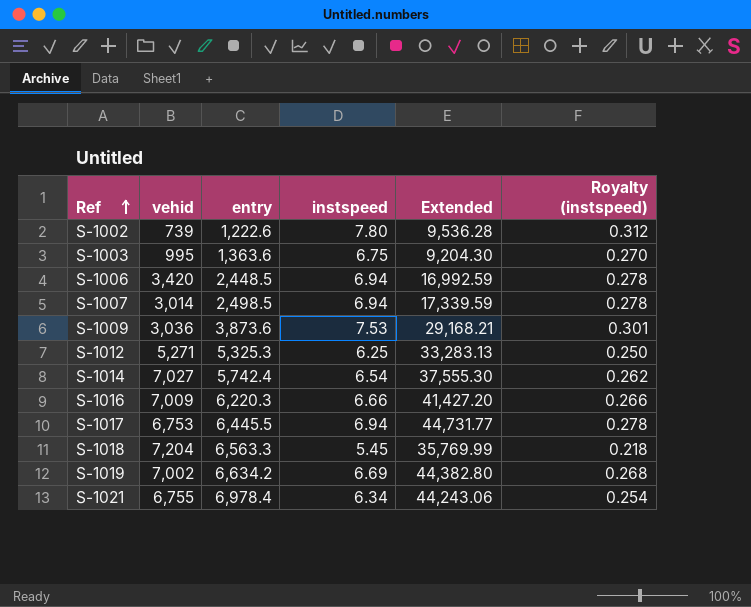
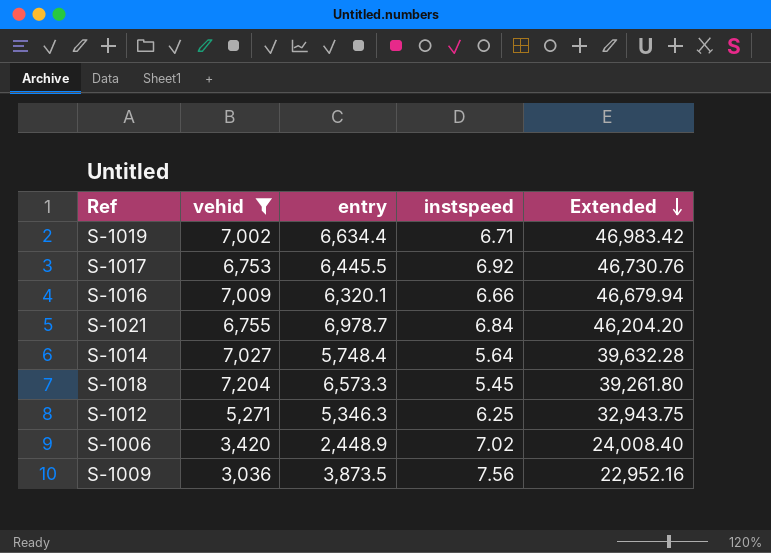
filter: none -> vehid >= 3,036
row order: Ref ascending -> Extended descending
column Royalty (instspeed) | formula: [instspeed] * 0.04 -> none
column Extended | formula: [entry] * [instspeed] -> [vehid] * [instspeed]
S-1019 | entry: 6,634.2 -> 6,634.4
S-1019 | instspeed: 6.69 -> 6.71
S-1017 | instspeed: 6.94 -> 6.92
S-1016 | entry: 6,220.3 -> 6,320.1
S-1021 | entry: 6,978.4 -> 6,978.7
S-1021 | instspeed: 6.34 -> 6.84
S-1014 | entry: 5,742.4 -> 5,748.4
S-1014 | instspeed: 6.54 -> 5.64
S-1018 | entry: 6,563.3 -> 6,573.3
S-1012 | entry: 5,325.3 -> 5,346.3
S-1006 | entry: 2,448.5 -> 2,448.9
S-1006 | instspeed: 6.94 -> 7.02
S-1009 | entry: 3,873.6 -> 3,873.5
S-1009 | instspeed: 7.53 -> 7.56

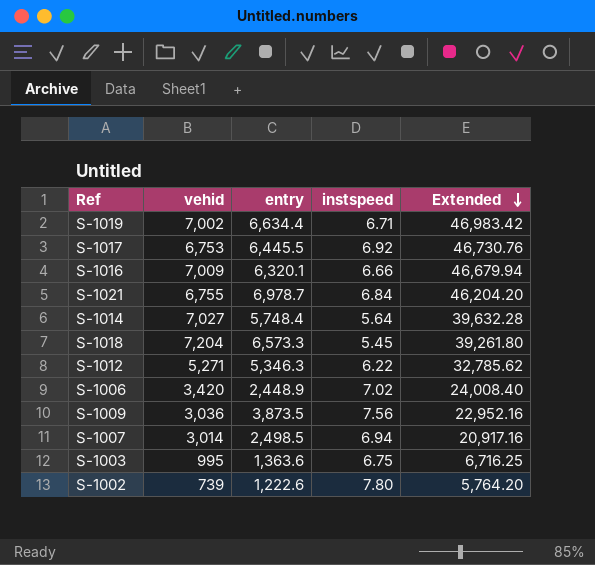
filter: vehid >= 3,036 -> none
S-1012 | instspeed: 6.25 -> 6.22
S-1012 | Extended: 32,943.75 -> 32,785.62

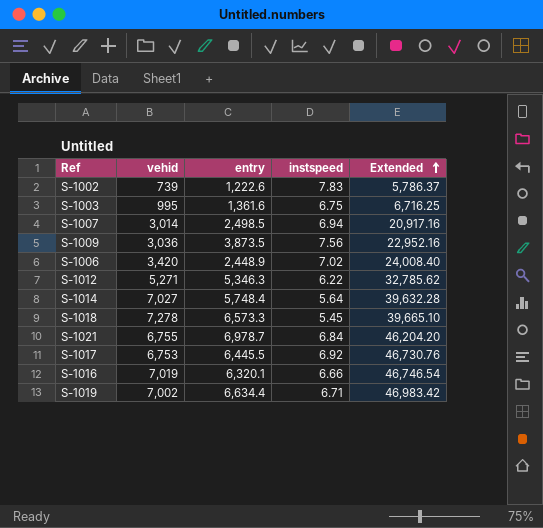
row order: Extended descending -> Extended ascending
S-1002 | instspeed: 7.80 -> 7.83
S-1002 | Extended: 5,764.20 -> 5,786.37
S-1003 | entry: 1,363.6 -> 1,361.6
S-1018 | vehid: 7,204 -> 7,278
S-1018 | Extended: 39,261.80 -> 39,665.10
S-1016 | vehid: 7,009 -> 7,019
S-1016 | Extended: 46,679.94 -> 46,746.54

